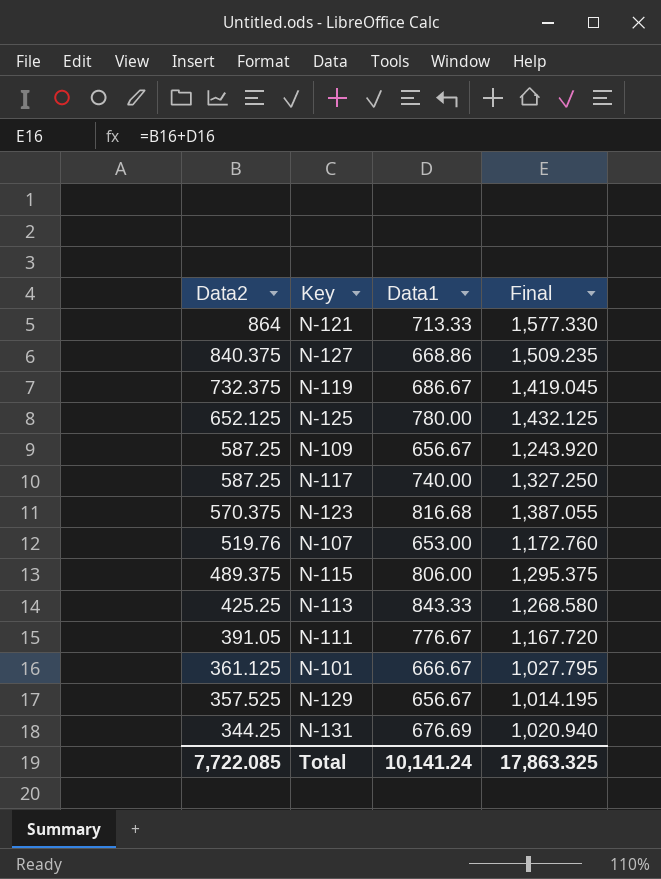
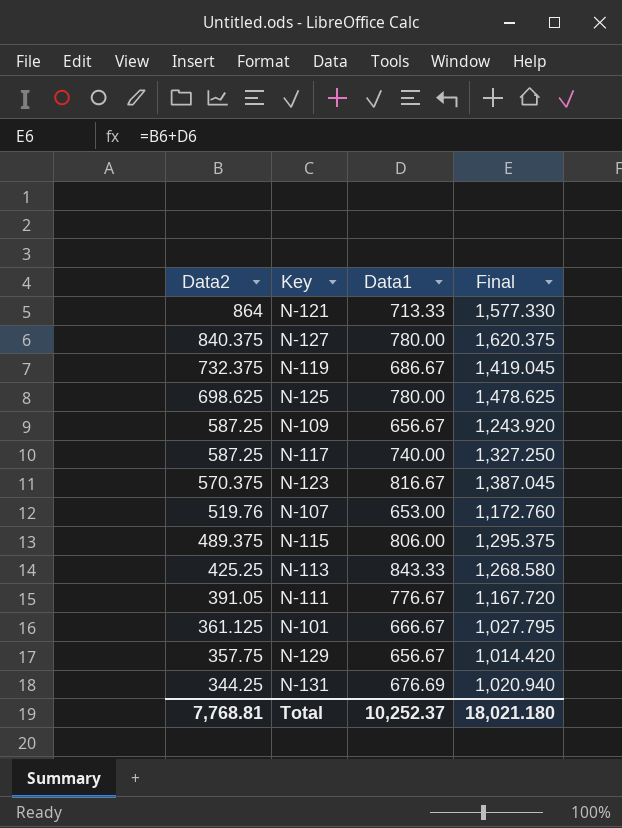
N-127 | Data1: 668.86 -> 780.00
N-127 | Final: 1,509.235 -> 1,620.375
N-125 | Data2: 652.125 -> 698.625
N-125 | Final: 1,432.125 -> 1,478.625
N-123 | Data1: 816.68 -> 816.67
N-123 | Final: 1,387.055 -> 1,387.045
N-129 | Data2: 357.525 -> 357.75
N-129 | Final: 1,014.195 -> 1,014.420
Total | Data2: 7,722.085 -> 7,768.81
Total | Data1: 10,141.24 -> 10,252.37
Total | Final: 17,863.325 -> 18,021.180

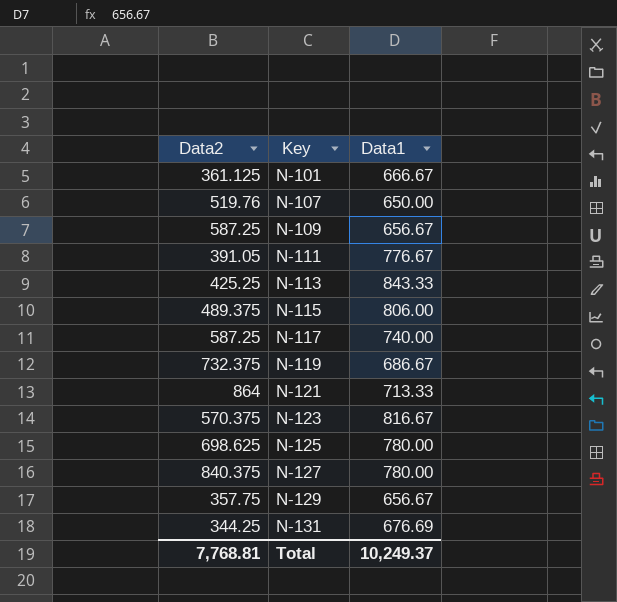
row order: Data2 descending -> Key ascending
column Final | formula: [Data2] + [Data1] -> none
N-107 | Data1: 653.00 -> 650.00
Total | Data1: 10,252.37 -> 10,249.37

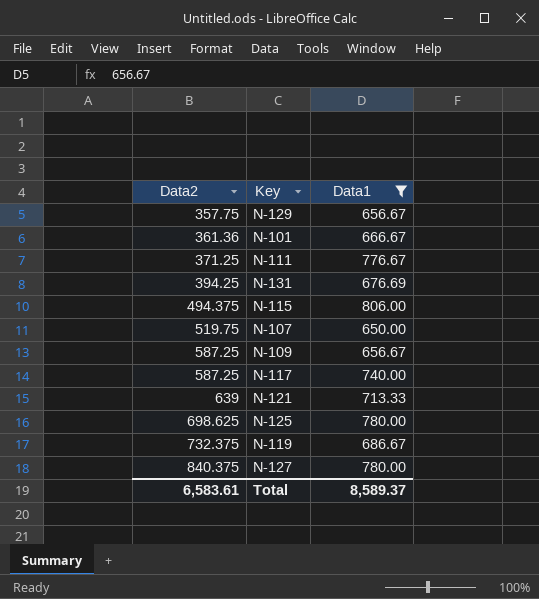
filter: none -> Data1 <= 806.00
row order: Key ascending -> Data2 ascending
N-101 | Data2: 361.125 -> 361.36
N-111 | Data2: 391.05 -> 371.25
N-131 | Data2: 344.25 -> 394.25
N-115 | Data2: 489.375 -> 494.375
N-107 | Data2: 519.76 -> 519.75
N-121 | Data2: 864 -> 639
Total | Data2: 7,768.81 -> 6,583.61
Total | Data1: 10,249.37 -> 8,589.37

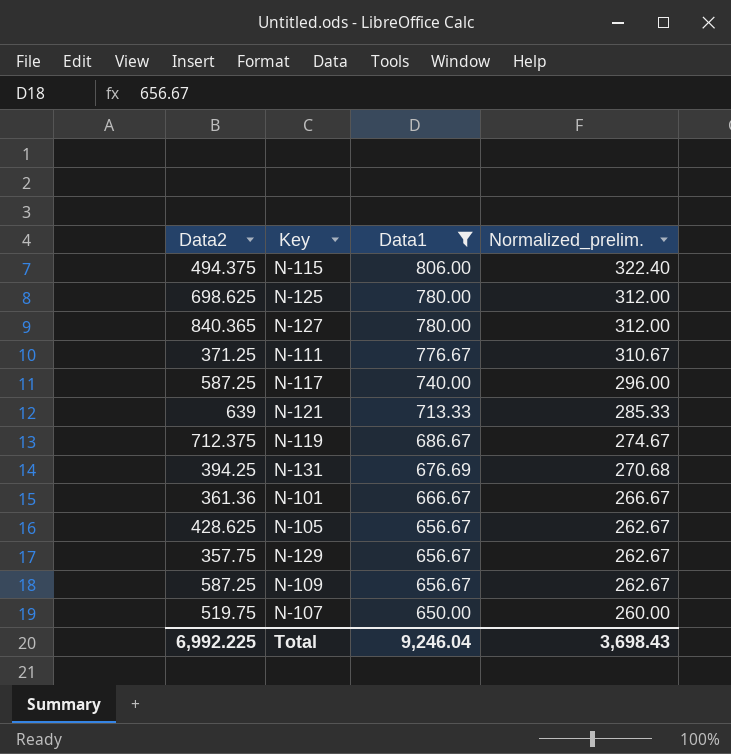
row order: Data2 ascending -> Data1 descending
column Normalized_prelim. | formula: none -> [Data1] * 0.4
N-127 | Data2: 840.375 -> 840.365
N-119 | Data2: 732.375 -> 712.375
row N-105: none -> 428.625 | 656.67 | 262.67
Total | Data2: 6,583.61 -> 6,992.225
Total | Data1: 8,589.37 -> 9,246.04

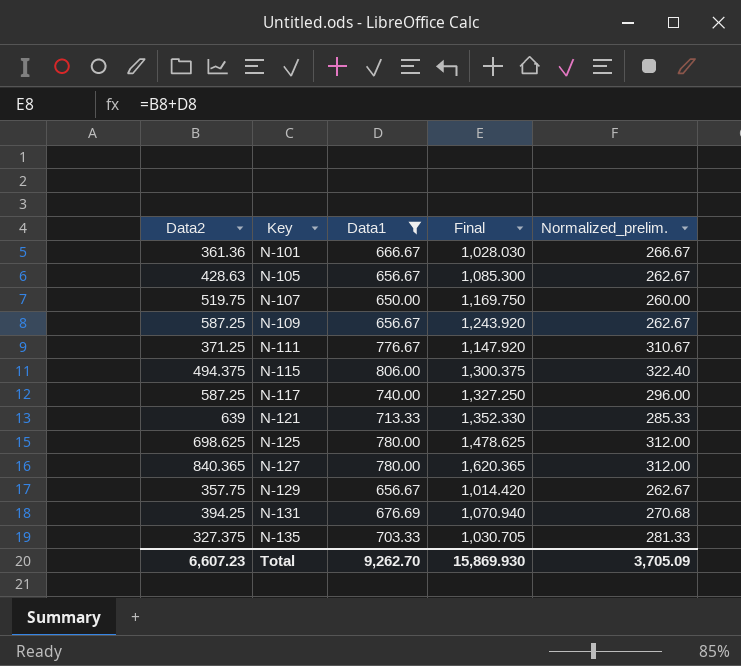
row order: Data1 descending -> Key ascending
column Final | formula: none -> [Data2] + [Data1]
row N-119: 712.375 | 686.67 | 274.67 -> none
N-105 | Data2: 428.625 -> 428.63
row N-135: none -> 327.375 | 703.33 | 1,030.705 | 281.33
Total | Data2: 6,992.225 -> 6,607.23
Total | Data1: 9,246.04 -> 9,262.70
Total | Normalized_prelim.: 3,698.43 -> 3,705.09

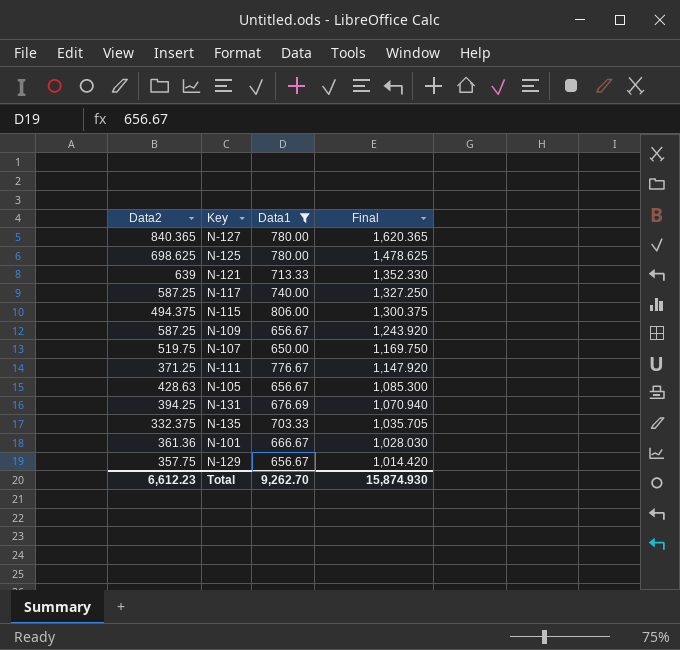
row order: Key ascending -> Final descending
column Normalized_prelim. | formula: [Data1] * 0.4 -> none
N-135 | Data2: 327.375 -> 332.375
N-135 | Final: 1,030.705 -> 1,035.705
Total | Data2: 6,607.23 -> 6,612.23
Total | Final: 15,869.930 -> 15,874.930

